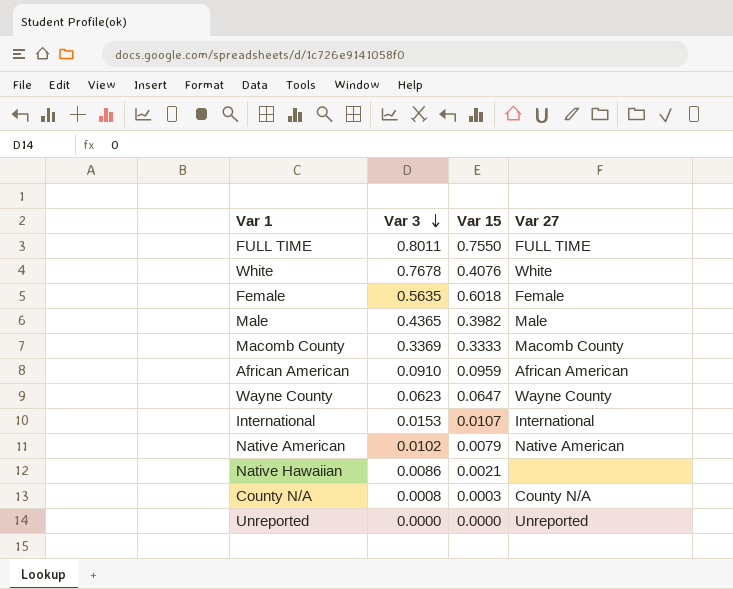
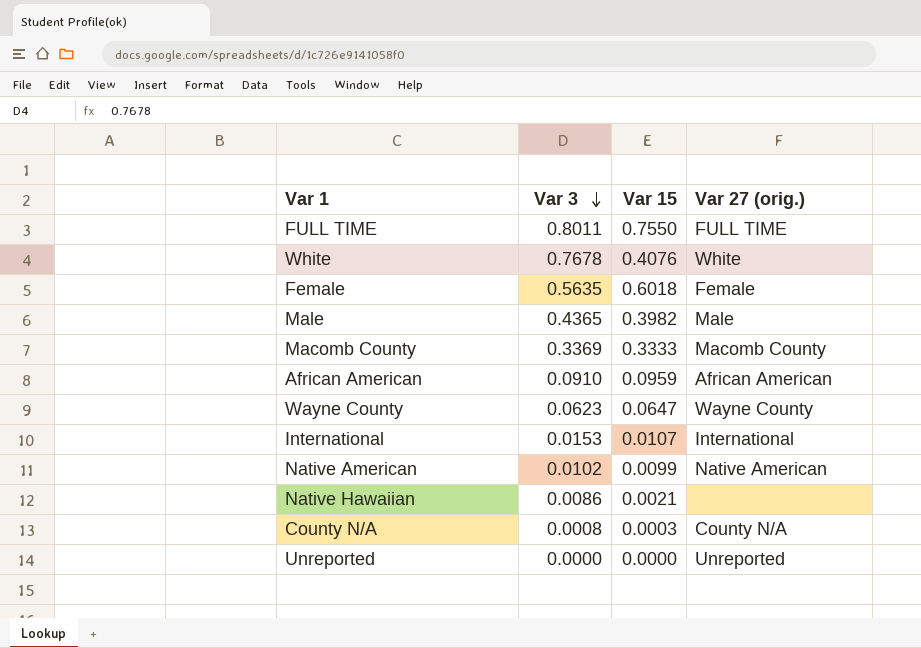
column name: Var 27 -> Var 27 (orig.)
Native American | Var 15: 0.0079 -> 0.0099

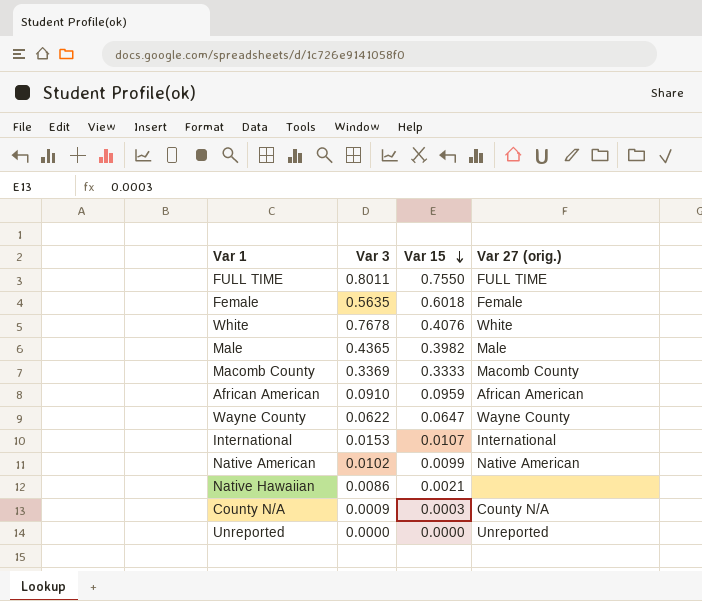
row order: Var 3 descending -> Var 15 descending
Wayne County | Var 3: 0.0623 -> 0.0622
County N/A | Var 3: 0.0008 -> 0.0009

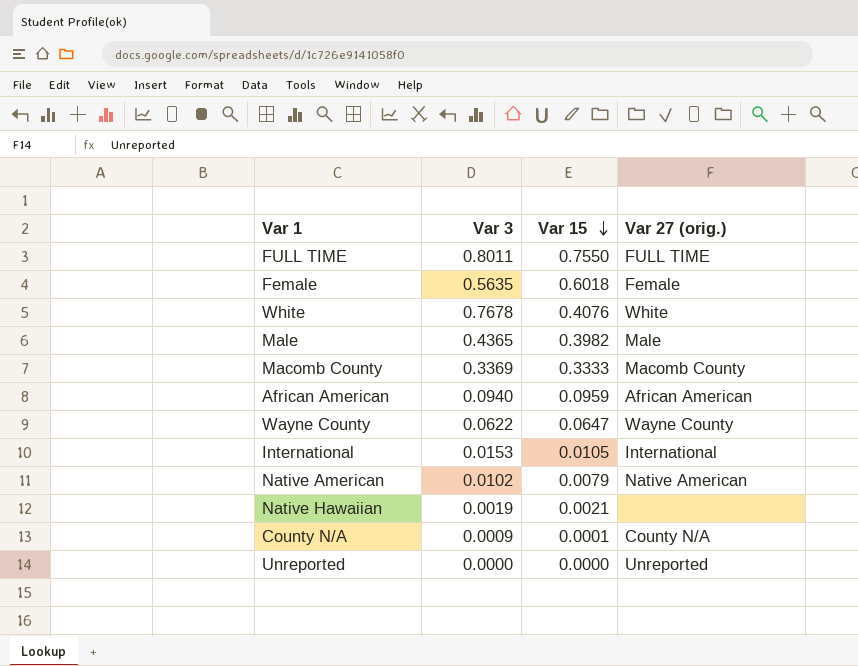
African American | Var 3: 0.0910 -> 0.0940
International | Var 15: 0.0107 -> 0.0105
Native American | Var 15: 0.0099 -> 0.0079
Native Hawaiian | Var 3: 0.0086 -> 0.0019
County N/A | Var 15: 0.0003 -> 0.0001

